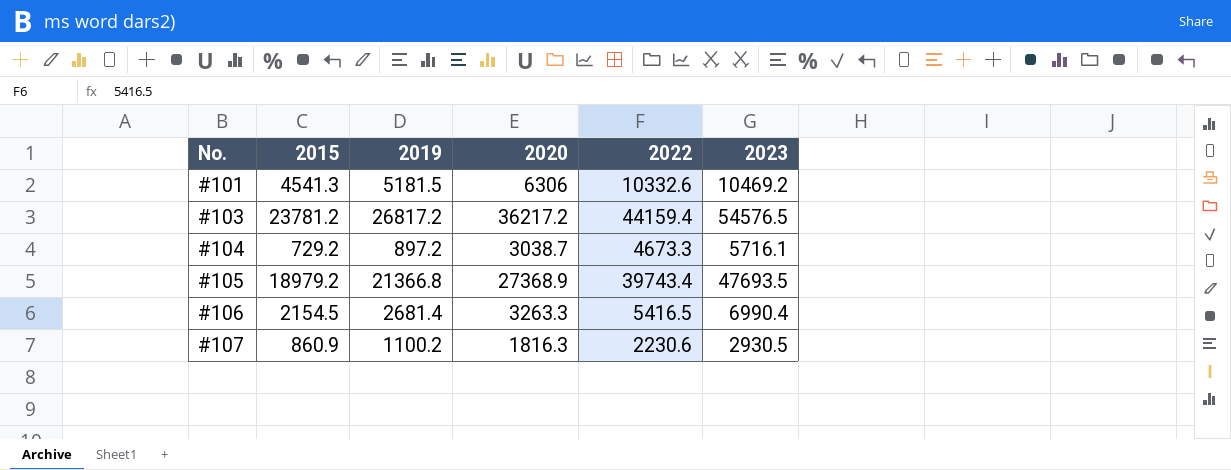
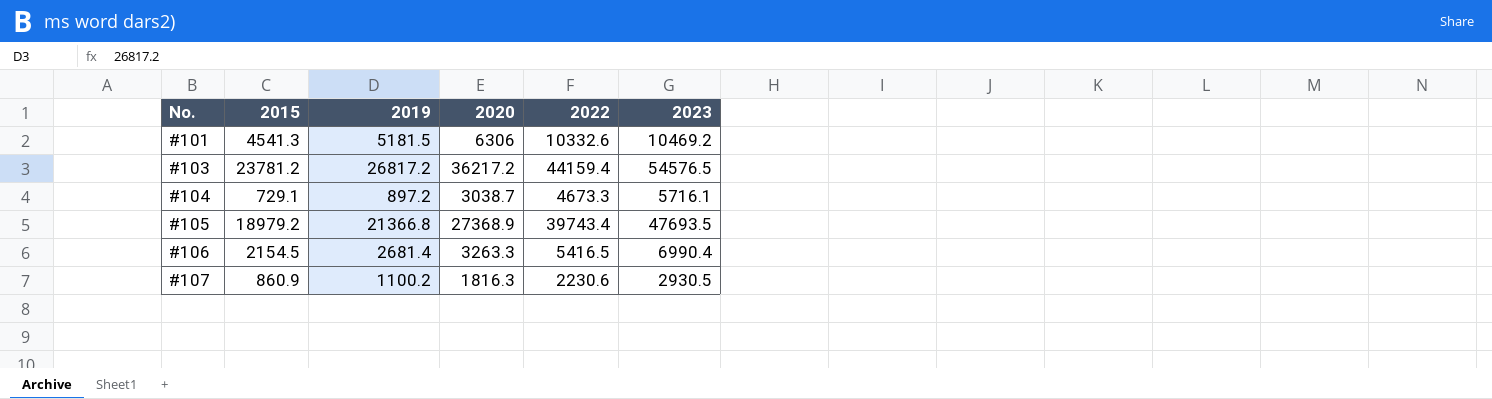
#104 | 2015: 729.2 -> 729.1

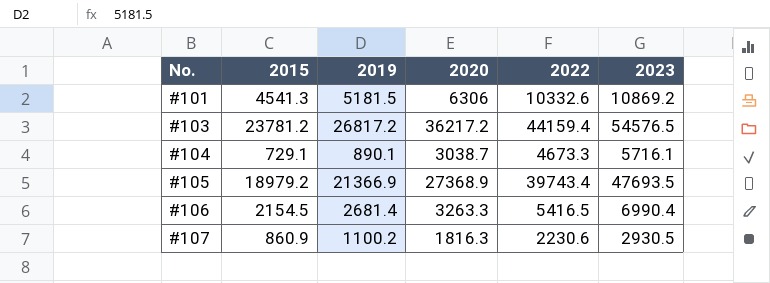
#101 | 2023: 10469.2 -> 10869.2
#104 | 2019: 897.2 -> 890.1
#105 | 2019: 21366.8 -> 21366.9

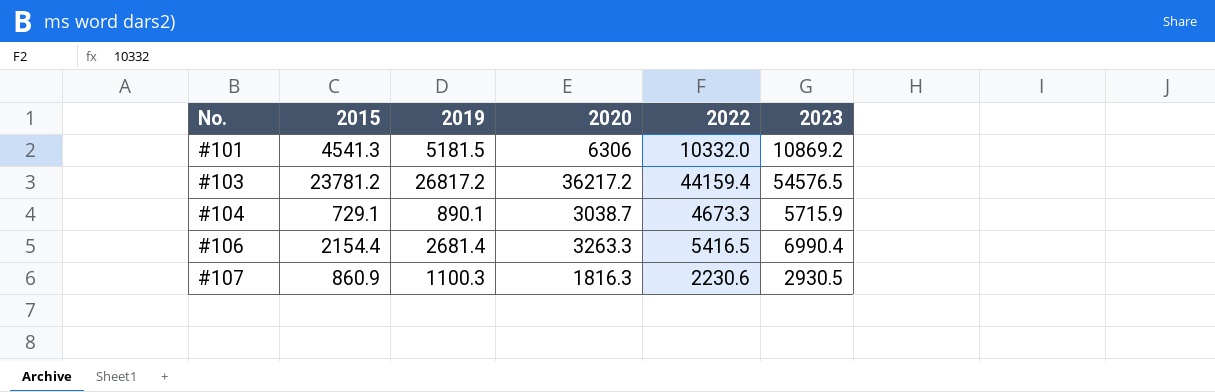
row #105: 18979.2 | 21366.9 | 27368.9 | 39743.4 | 47693.5 -> none
#101 | 2022: 10332.6 -> 10332.0
#104 | 2023: 5716.1 -> 5715.9
#106 | 2015: 2154.5 -> 2154.4
#107 | 2019: 1100.2 -> 1100.3

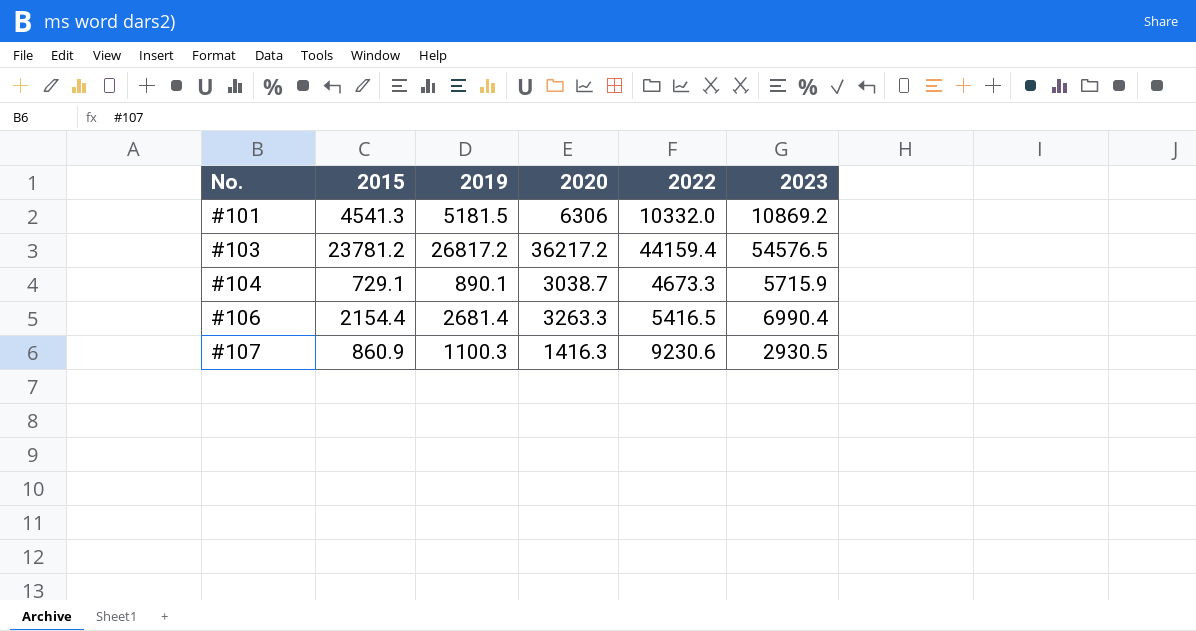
#107 | 2020: 1816.3 -> 1416.3
#107 | 2022: 2230.6 -> 9230.6

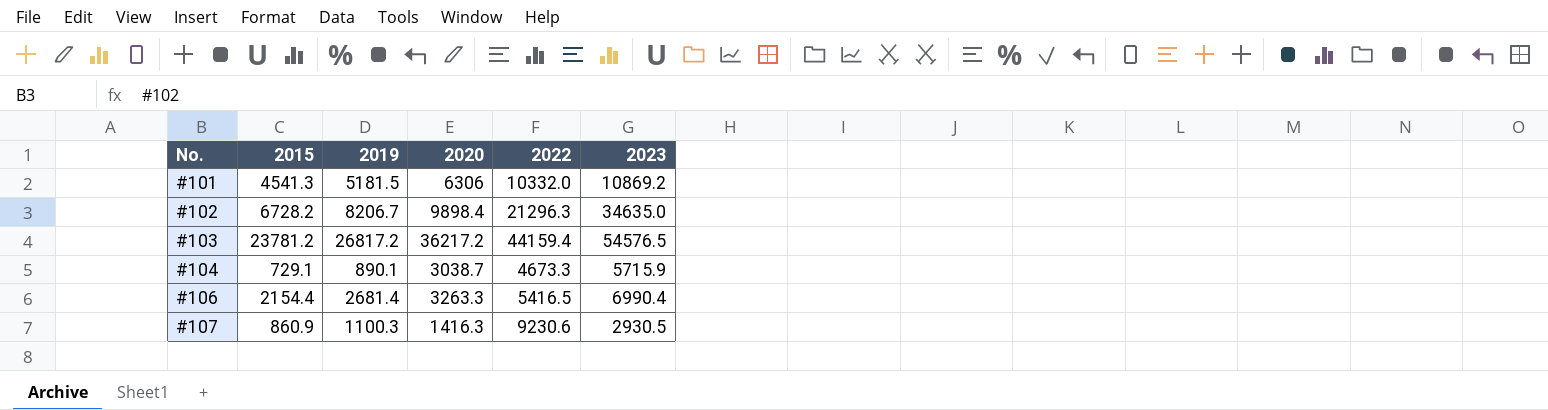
row #102: none -> 6728.2 | 8206.7 | 9898.4 | 21296.3 | 34635.0

